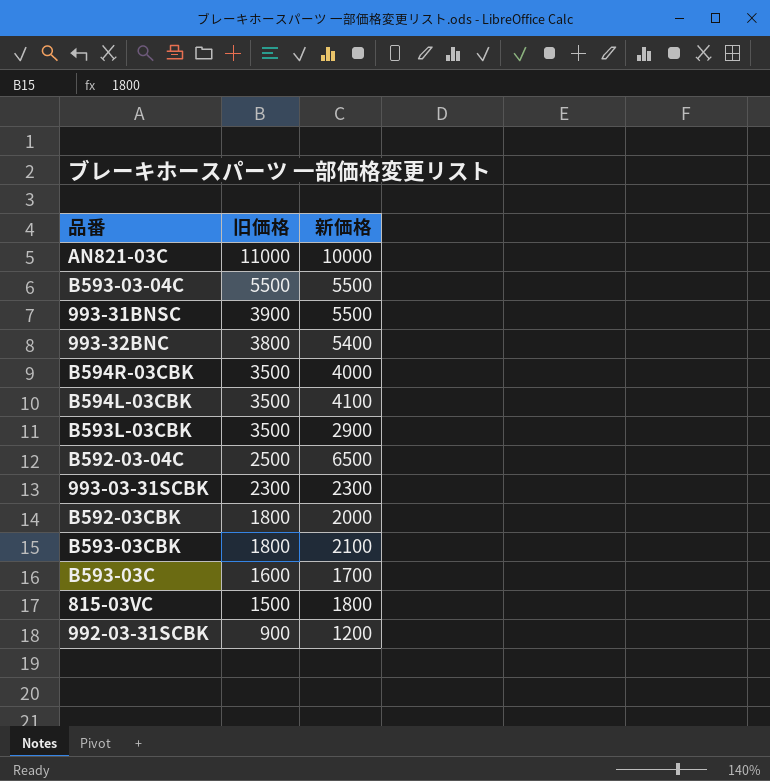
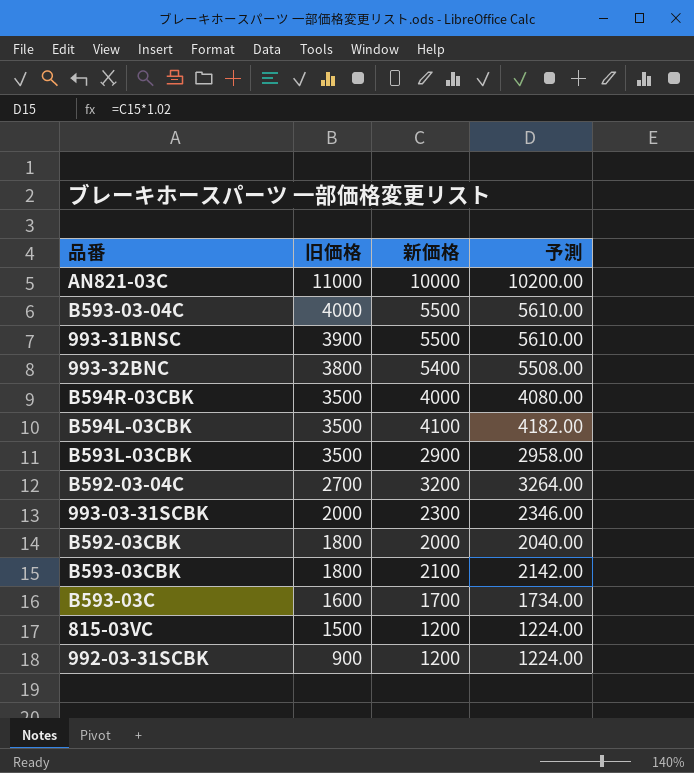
column 予測 | formula: none -> [新価格] * 1.02
B593-03-04C | 旧価格: 5500 -> 4000
B592-03-04C | 旧価格: 2500 -> 2700
B592-03-04C | 新価格: 6500 -> 3200
993-03-31SCBK | 旧価格: 2300 -> 2000
815-03VC | 新価格: 1800 -> 1200

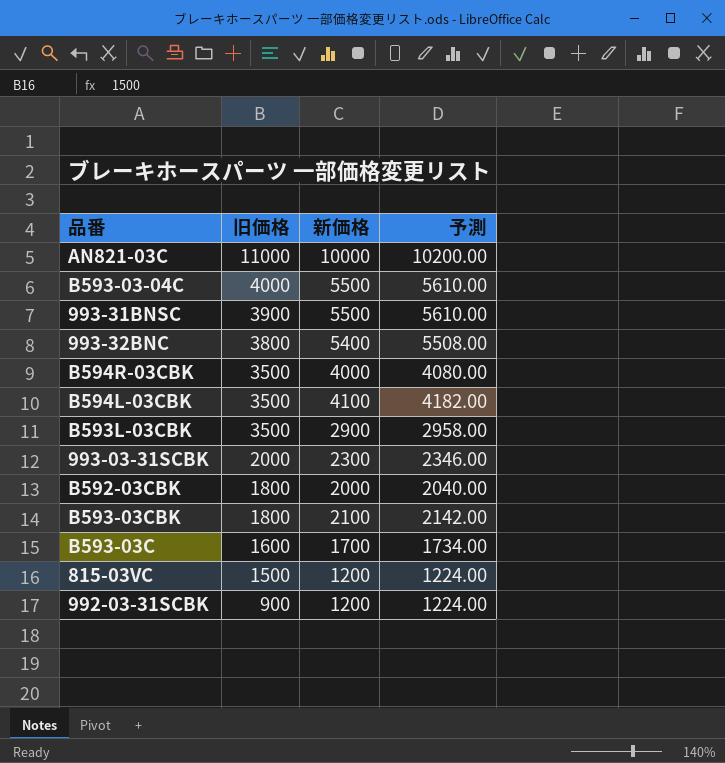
row B592-03-04C: 2700 | 3200 | 3264.00 -> none

